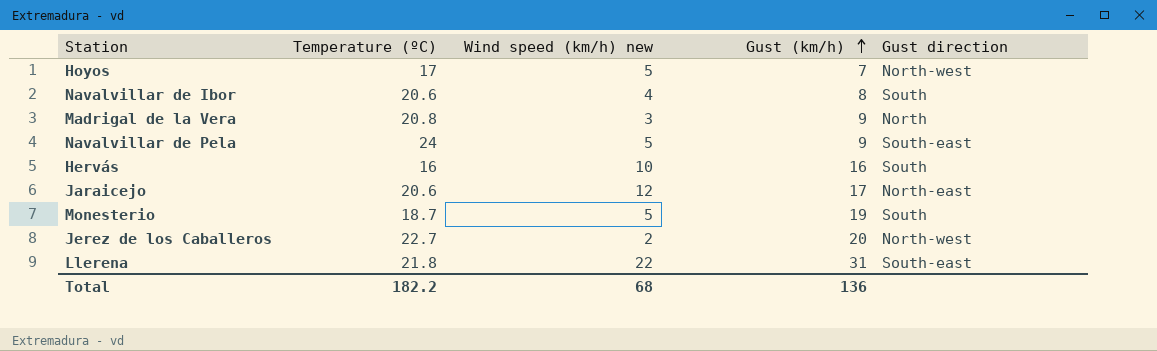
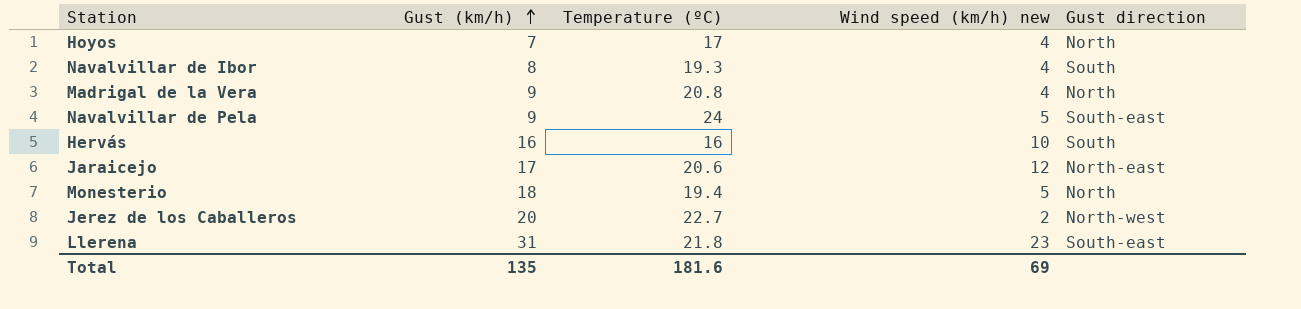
column Gust (km/h) | position: 4 -> 2
Hoyos | Wind speed (km/h) new: 5 -> 4
Hoyos | Gust direction: North-west -> North
Navalvillar de Ibor | Temperature (ºC): 20.6 -> 19.3
Madrigal de la Vera | Wind speed (km/h) new: 3 -> 4
Monesterio | Gust (km/h): 19 -> 18
Monesterio | Temperature (ºC): 18.7 -> 19.4
Monesterio | Gust direction: South -> North
Llerena | Wind speed (km/h) new: 22 -> 23
Total | Gust (km/h): 136 -> 135
Total | Temperature (ºC): 182.2 -> 181.6
Total | Wind speed (km/h) new: 68 -> 69

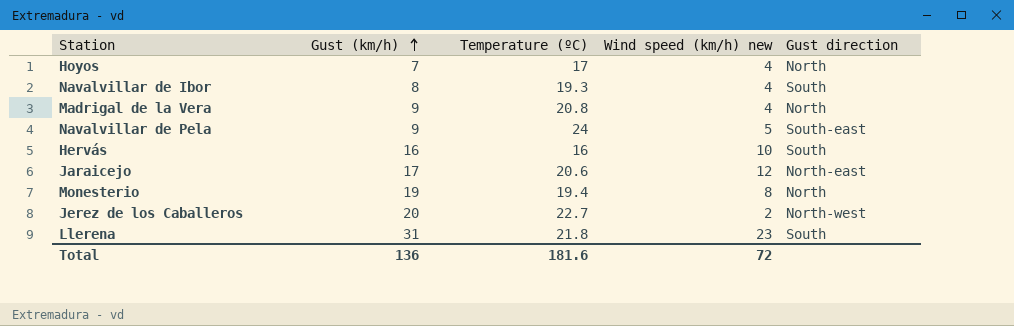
Monesterio | Gust (km/h): 18 -> 19
Monesterio | Wind speed (km/h) new: 5 -> 8
Llerena | Gust direction: South-east -> South
Total | Gust (km/h): 135 -> 136
Total | Wind speed (km/h) new: 69 -> 72

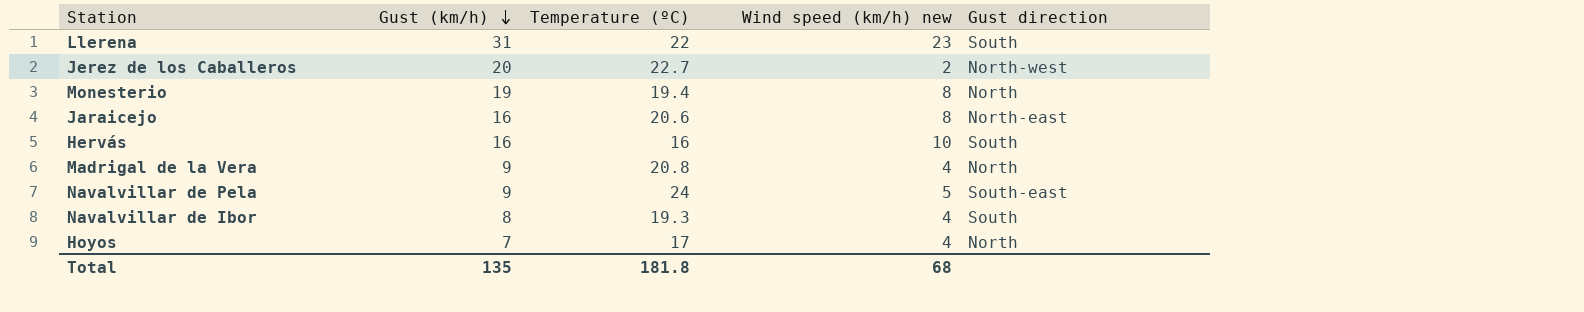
row order: Gust (km/h) ascending -> Gust (km/h) descending
Llerena | Temperature (ºC): 21.8 -> 22
Jaraicejo | Gust (km/h): 17 -> 16
Jaraicejo | Wind speed (km/h) new: 12 -> 8
Total | Gust (km/h): 136 -> 135
Total | Temperature (ºC): 181.6 -> 181.8
Total | Wind speed (km/h) new: 72 -> 68

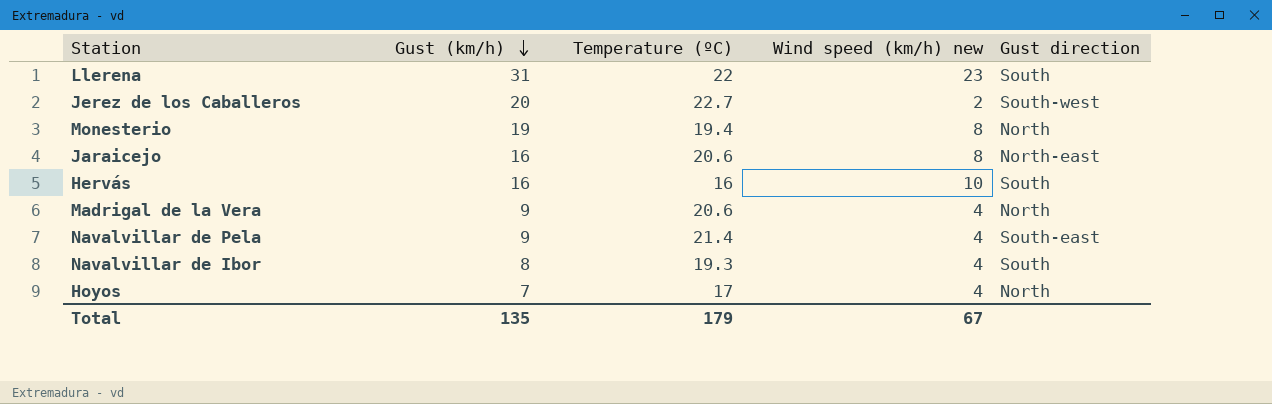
Jerez de los Caballeros | Gust direction: North-west -> South-west
Madrigal de la Vera | Temperature (ºC): 20.8 -> 20.6
Navalvillar de Pela | Temperature (ºC): 24 -> 21.4
Navalvillar de Pela | Wind speed (km/h) new: 5 -> 4
Total | Temperature (ºC): 181.8 -> 179
Total | Wind speed (km/h) new: 68 -> 67

